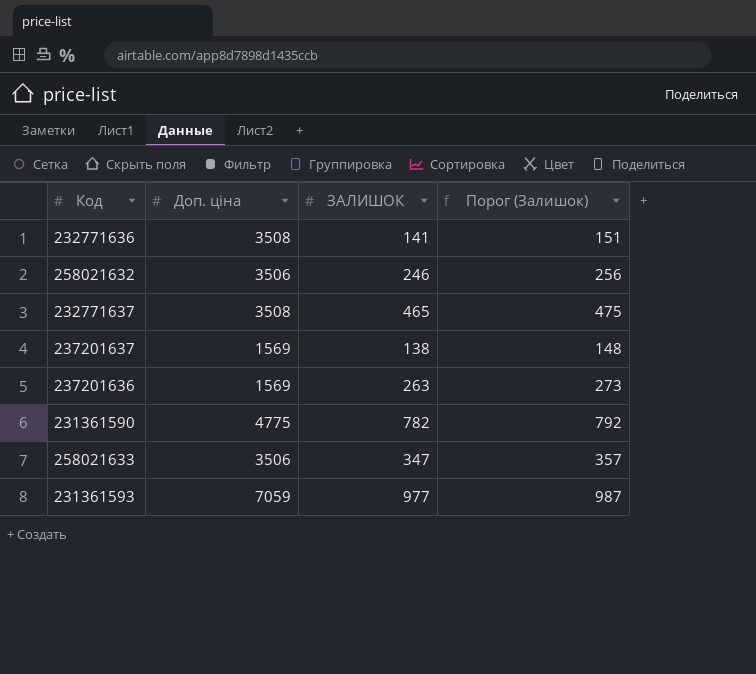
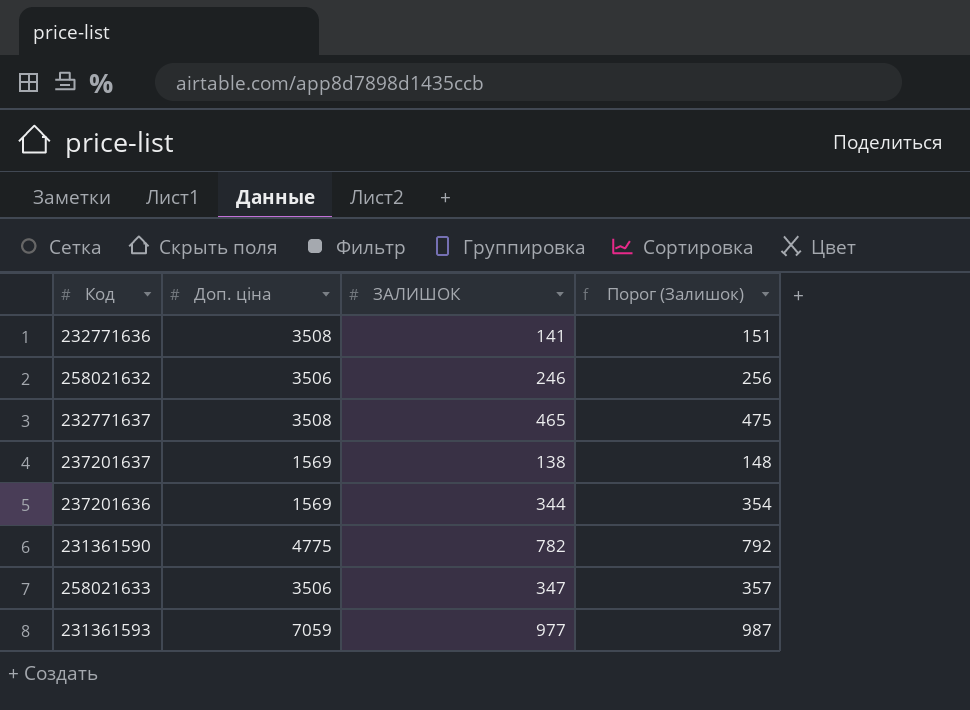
237201636 | ЗАЛИШОК: 263 -> 344
237201636 | Порог (Залишок): 273 -> 354

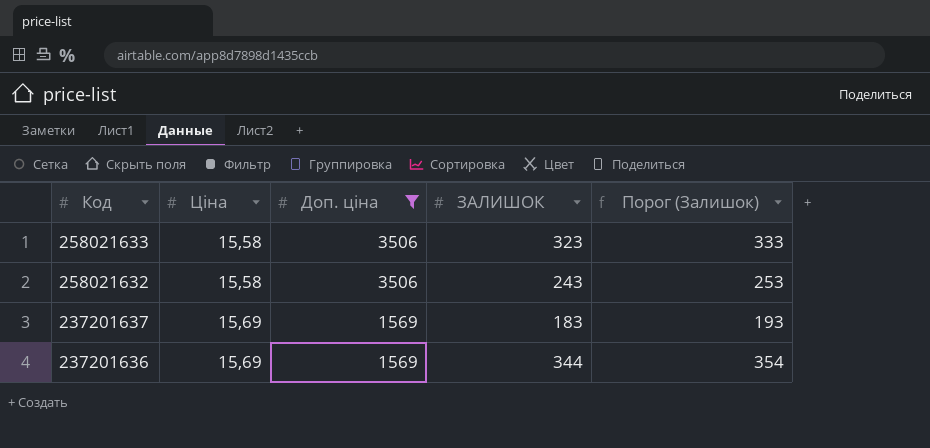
filter: none -> Доп. ціна <= 3506
row order: none -> Код descending
column Ціна | position: none -> 2
258021633 | ЗАЛИШОК: 347 -> 323
258021633 | Порог (Залишок): 357 -> 333
258021632 | ЗАЛИШОК: 246 -> 243
258021632 | Порог (Залишок): 256 -> 253
237201637 | ЗАЛИШОК: 138 -> 183
237201637 | Порог (Залишок): 148 -> 193

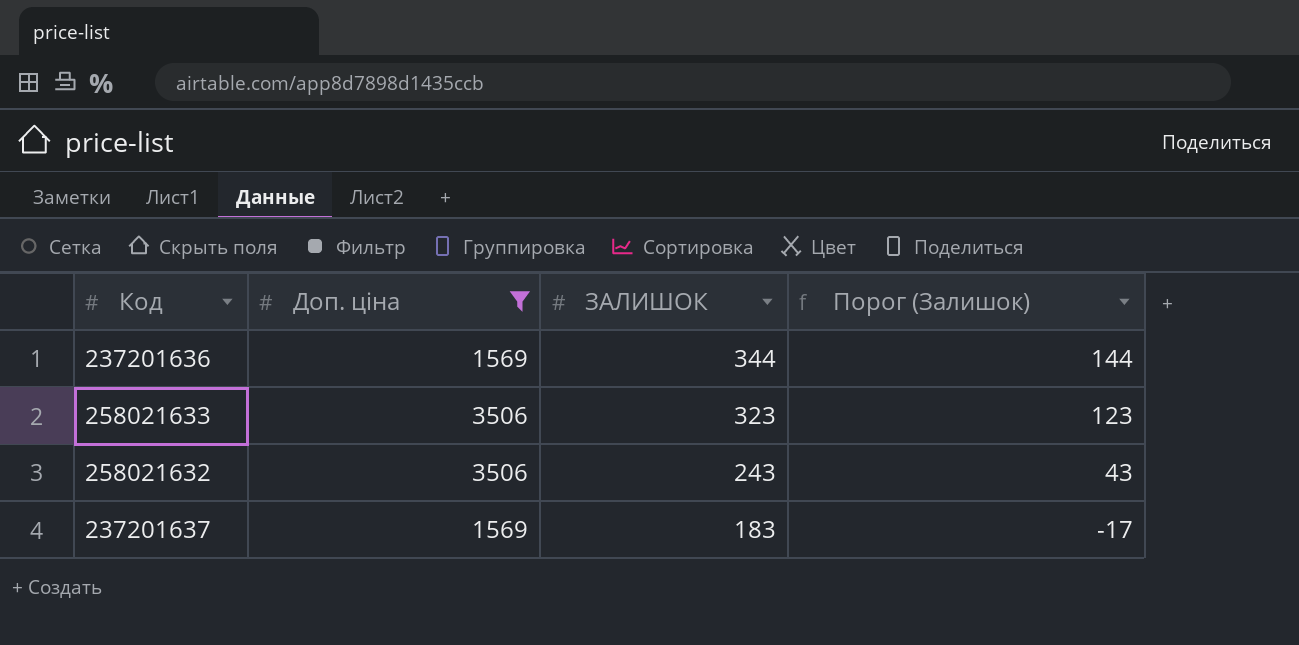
row order: Код descending -> ЗАЛИШОК descending
column Ціна | position: 2 -> none
column Порог (Залишок) | formula: [ЗАЛИШОК] + 10 -> [ЗАЛИШОК] - 200

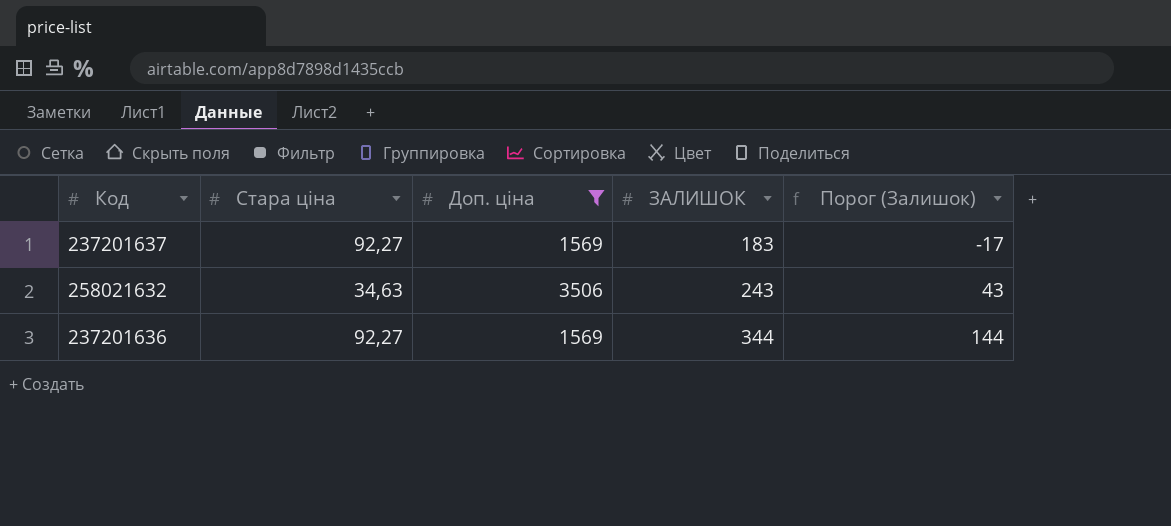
row order: ЗАЛИШОК descending -> ЗАЛИШОК ascending
column Стара ціна | position: none -> 2
row 258021633: 3506 | 323 | 123 -> none

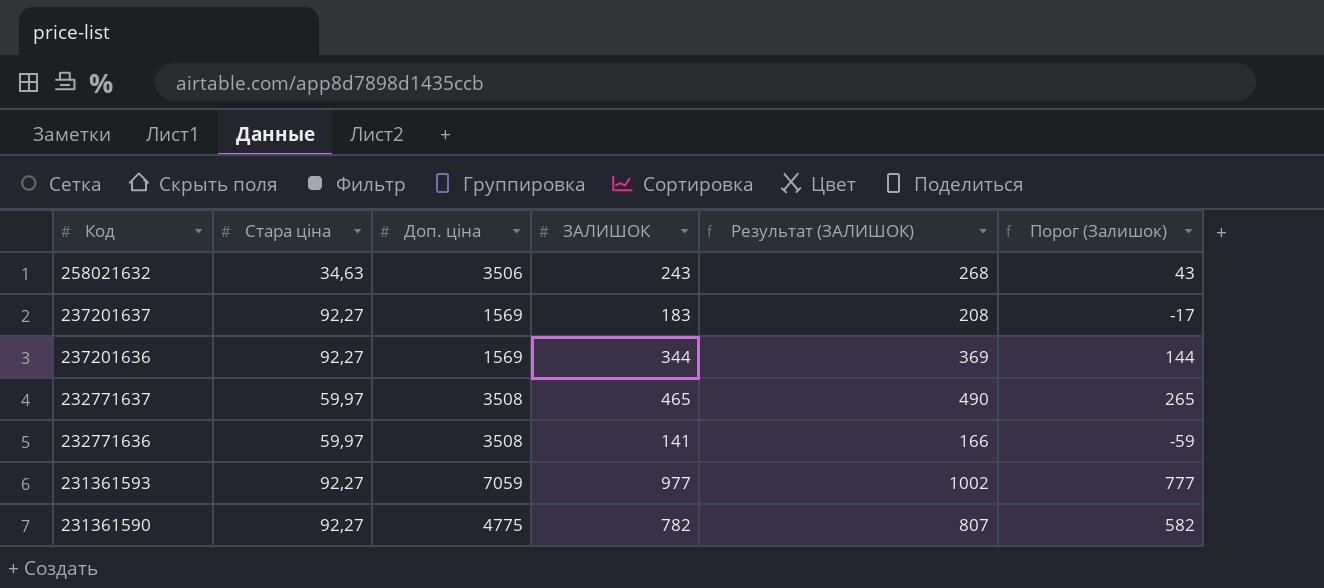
filter: Доп. ціна <= 3506 -> none
row order: ЗАЛИШОК ascending -> Код descending
column Результат (ЗАЛИШОК) | formula: none -> [ЗАЛИШОК] + 25

